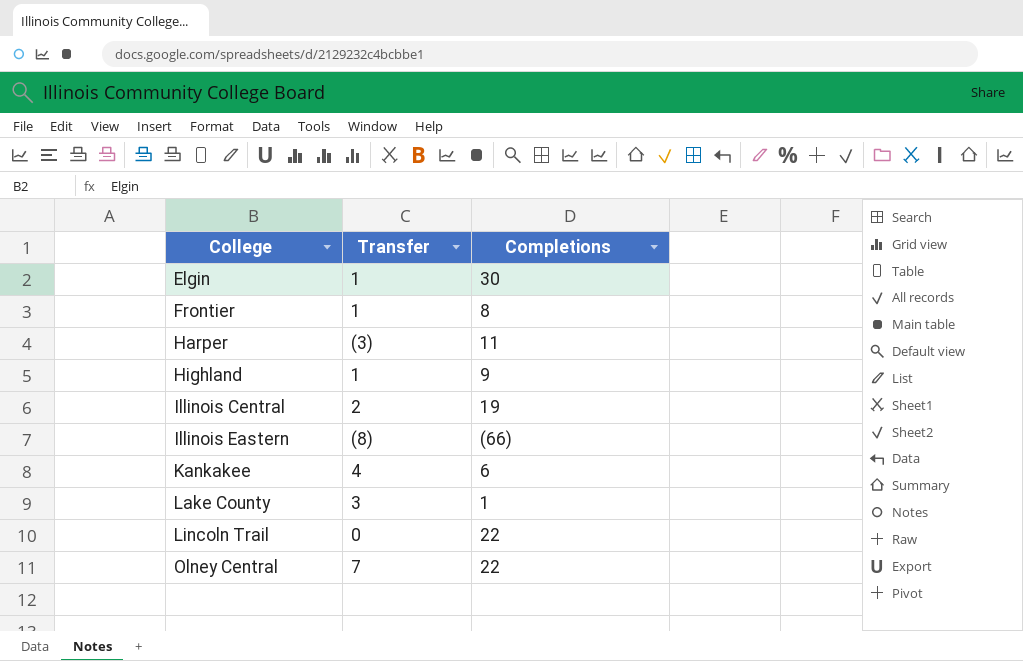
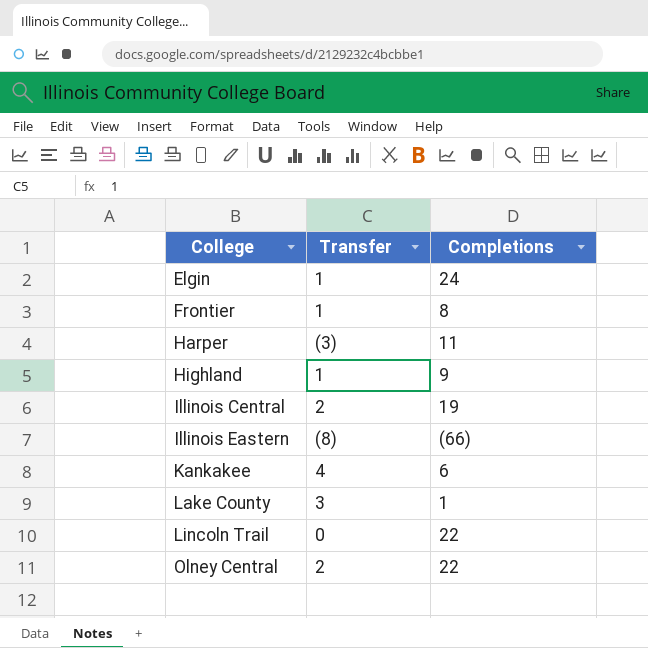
Elgin | Completions: 30 -> 24
Olney Central | Transfer: 7 -> 2

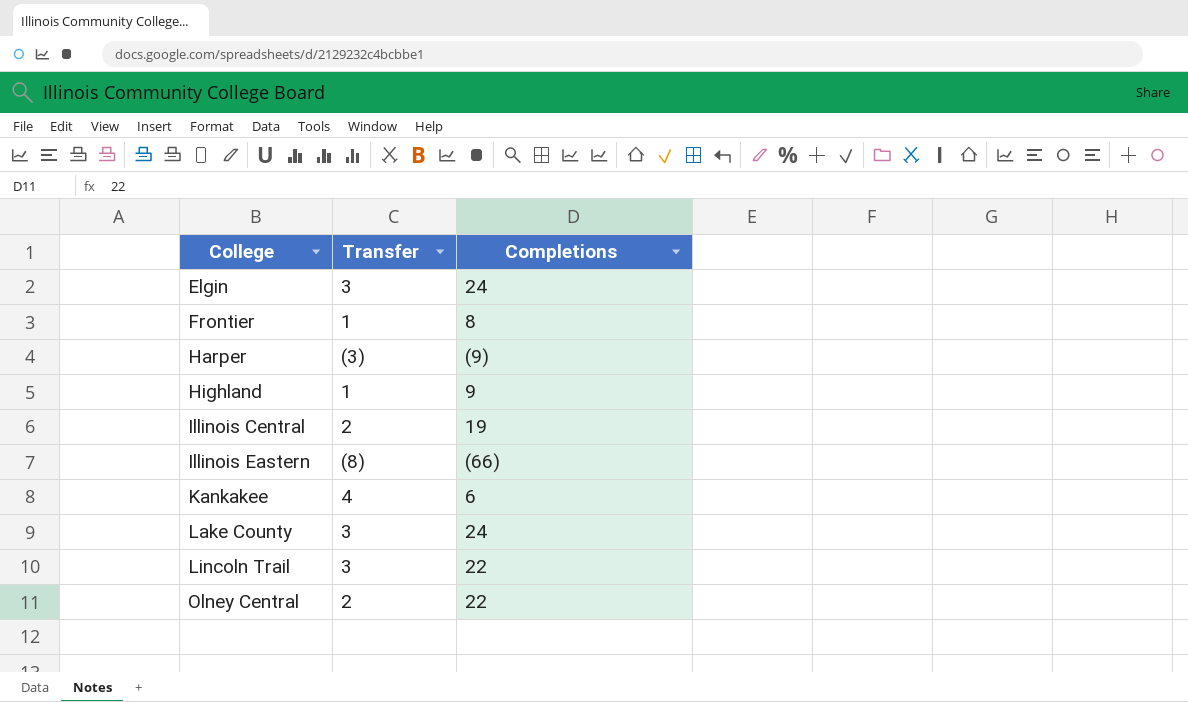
Elgin | Transfer: 1 -> 3
Harper | Completions: 11 -> (9)
Lake County | Completions: 1 -> 24
Lincoln Trail | Transfer: 0 -> 3

